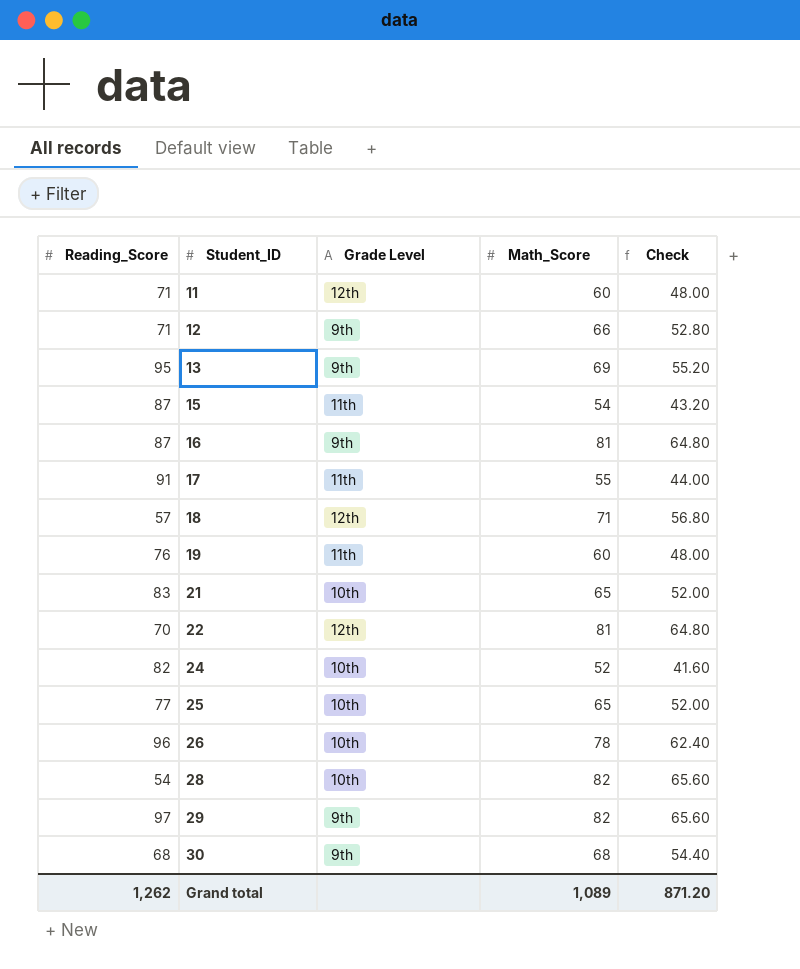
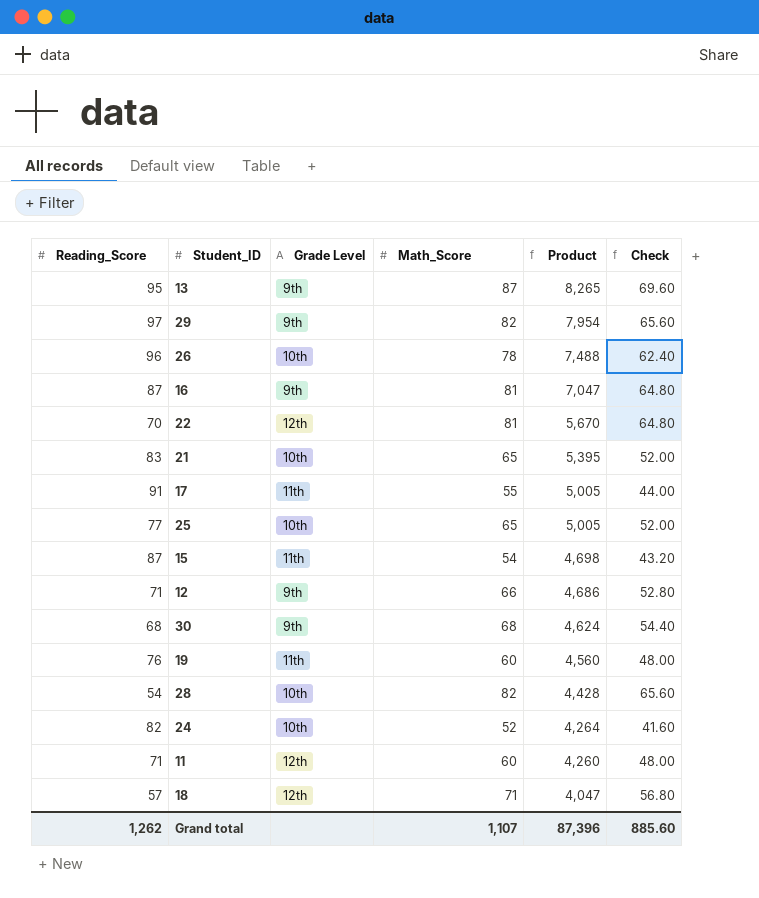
row order: Student_ID ascending -> Product descending
column Product | formula: none -> [Reading_Score] * [Math_Score]
13 | Math_Score: 69 -> 87
13 | Check: 55.20 -> 69.60
Grand total | Math_Score: 1,089 -> 1,107
Grand total | Check: 871.20 -> 885.60

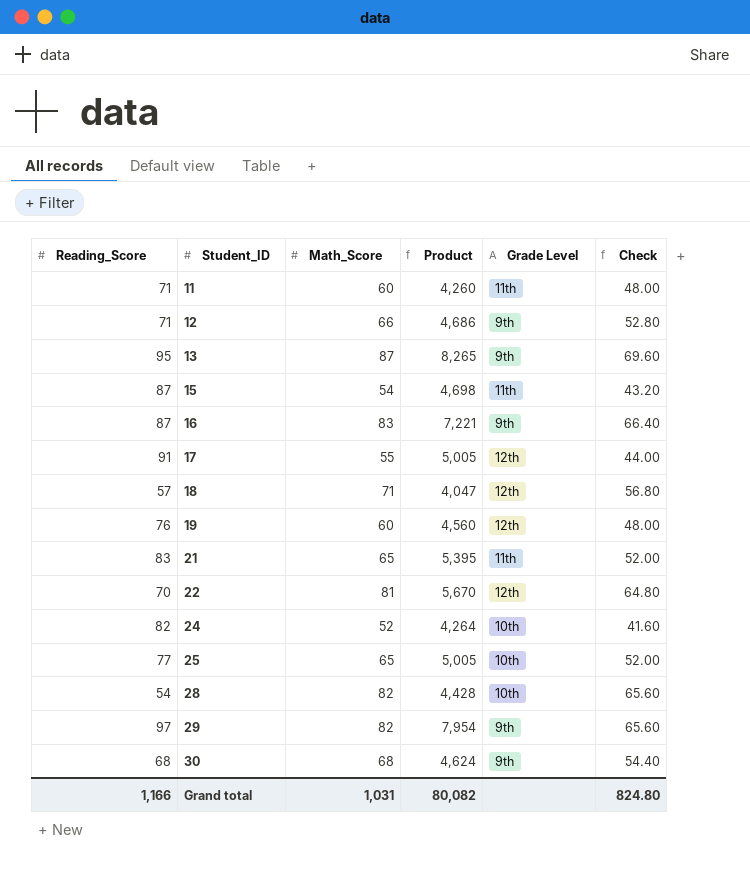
row order: Product descending -> Student_ID ascending
column Grade Level | position: 3 -> 5
row 26: 96 | 10th | 78 | 7,488 | 62.40 -> none
11 | Grade Level: 12th -> 11th
16 | Math_Score: 81 -> 83
16 | Product: 7,047 -> 7,221
16 | Check: 64.80 -> 66.40
17 | Grade Level: 11th -> 12th
19 | Grade Level: 11th -> 12th
21 | Grade Level: 10th -> 11th
Grand total | Reading_Score: 1,262 -> 1,166
Grand total | Math_Score: 1,107 -> 1,031
Grand total | Product: 87,396 -> 80,082
Grand total | Check: 885.60 -> 824.80

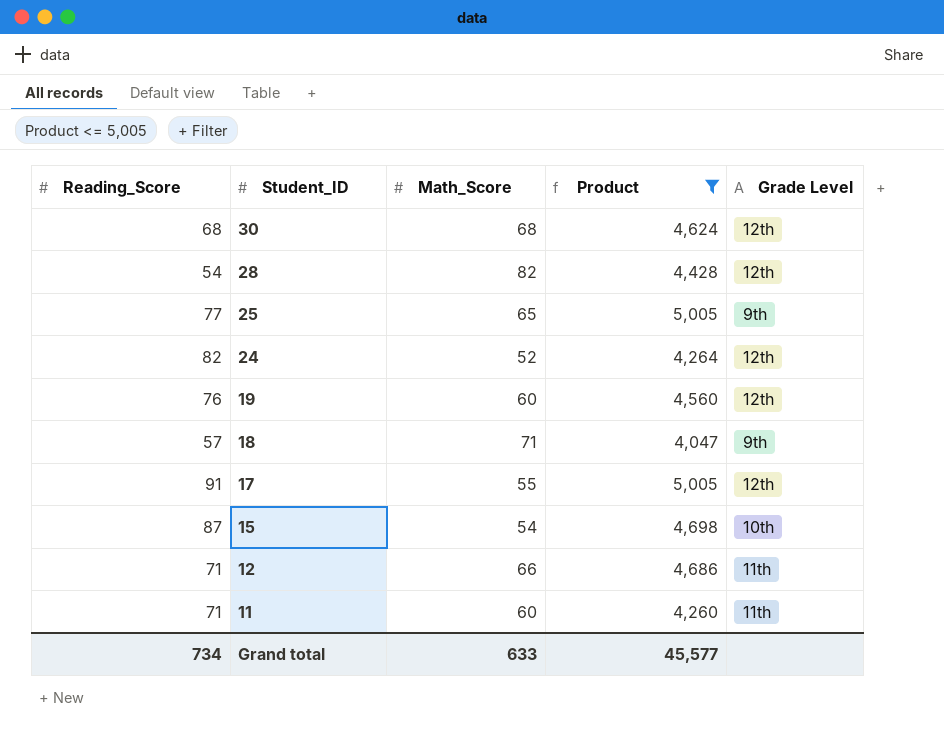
filter: none -> Product <= 5,005
row order: Student_ID ascending -> Student_ID descending
column Check | formula: [Math_Score] * 0.8 -> none
30 | Grade Level: 9th -> 12th
28 | Grade Level: 10th -> 12th
25 | Grade Level: 10th -> 9th
24 | Grade Level: 10th -> 12th
18 | Grade Level: 12th -> 9th
15 | Grade Level: 11th -> 10th
12 | Grade Level: 9th -> 11th
Grand total | Reading_Score: 1,166 -> 734
Grand total | Math_Score: 1,031 -> 633
Grand total | Product: 80,082 -> 45,577

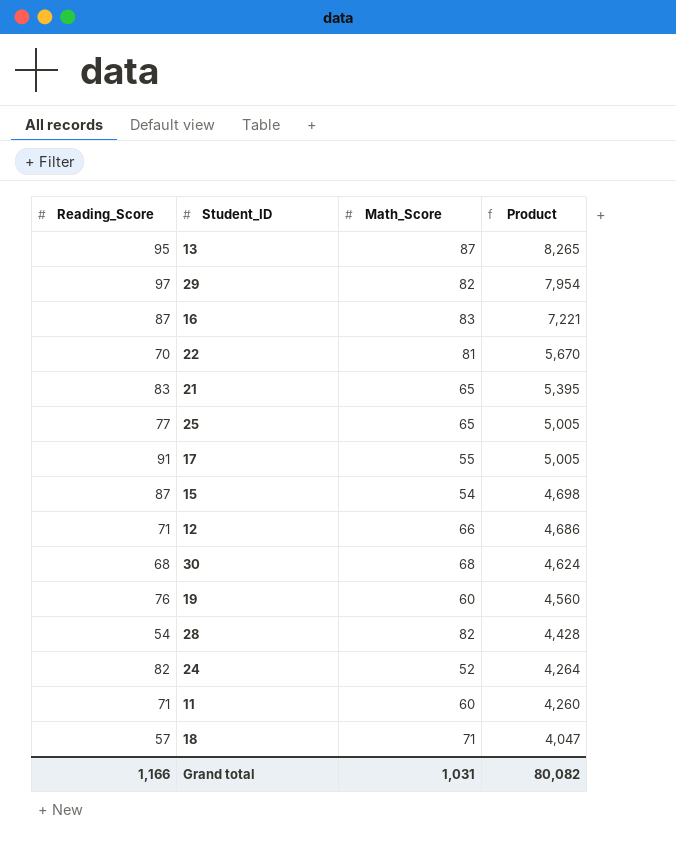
filter: Product <= 5,005 -> none
row order: Student_ID descending -> Product descending
column Grade Level | position: 5 -> none
Grand total | Reading_Score: 734 -> 1,166
Grand total | Math_Score: 633 -> 1,031
Grand total | Product: 45,577 -> 80,082

